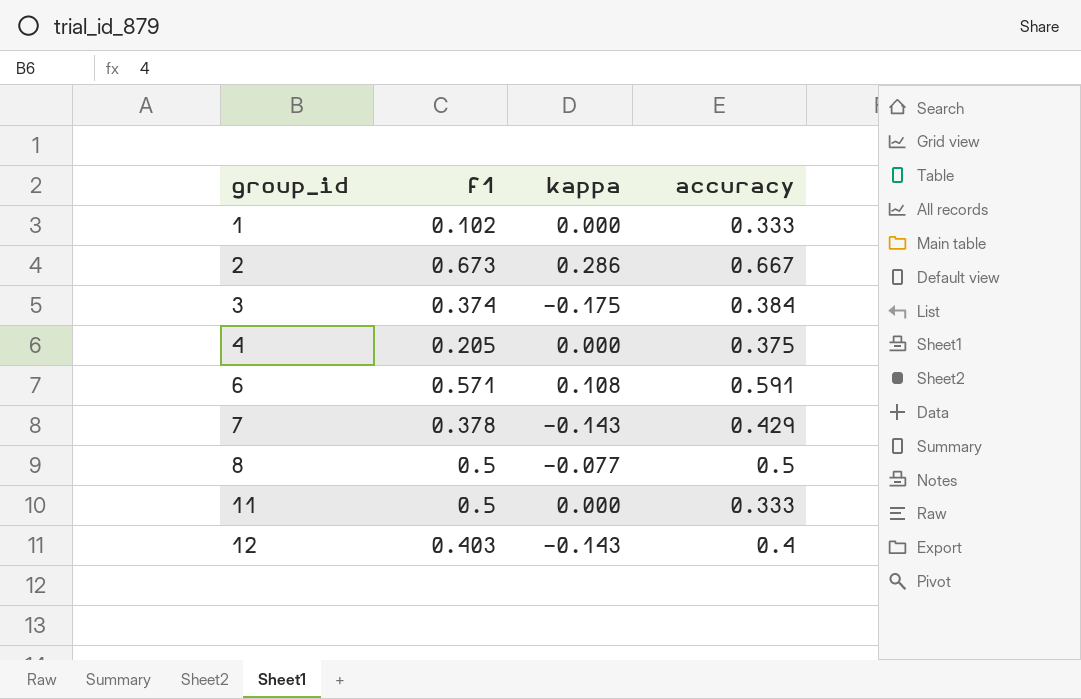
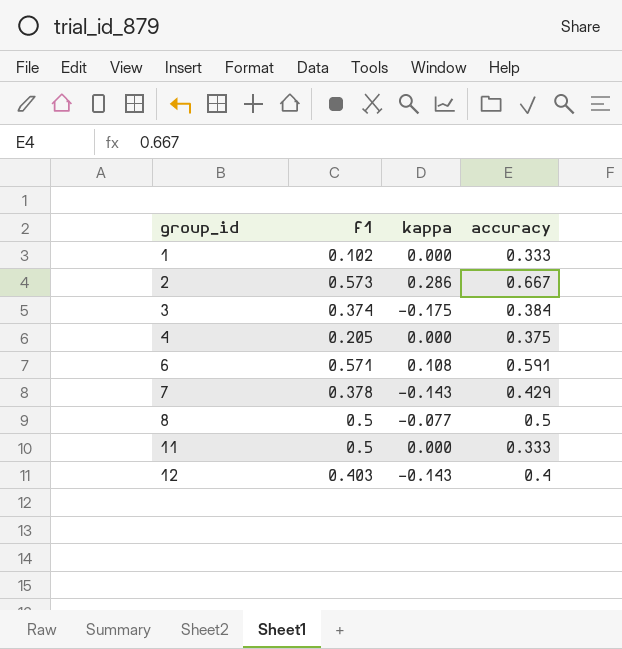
2 | f1: 0.673 -> 0.573

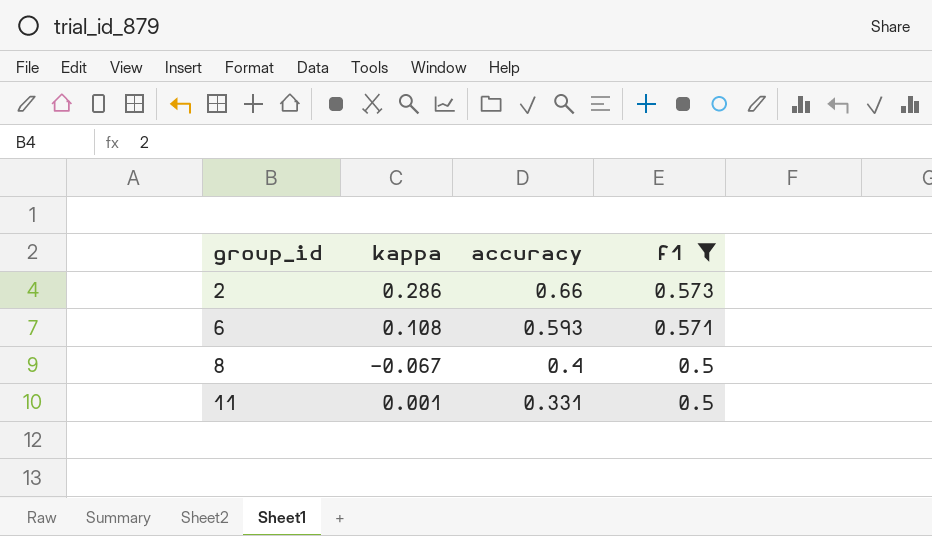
filter: none -> f1 >= 0.5
column f1 | position: 2 -> 4
2 | accuracy: 0.667 -> 0.66
6 | accuracy: 0.591 -> 0.593
8 | kappa: -0.077 -> -0.067
8 | accuracy: 0.5 -> 0.4
11 | kappa: 0.000 -> 0.001
11 | accuracy: 0.333 -> 0.331

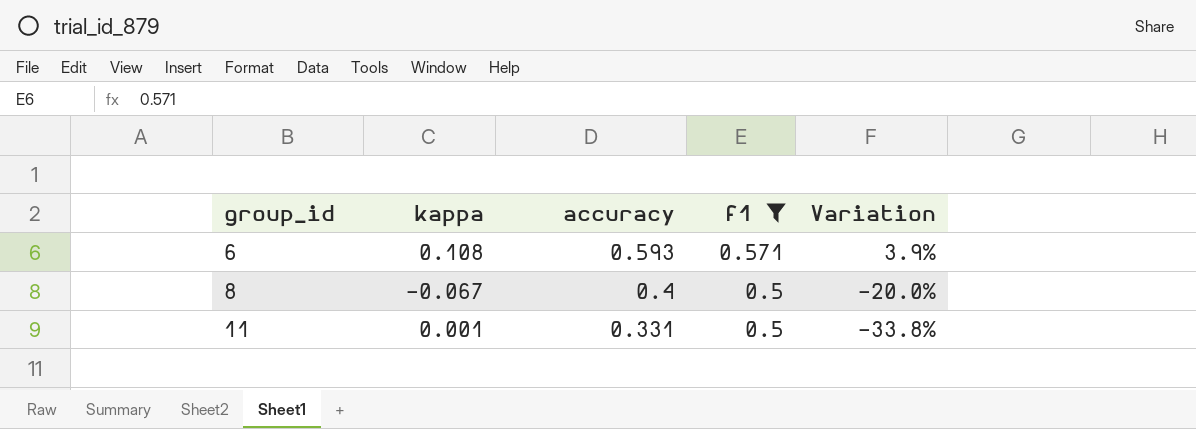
column Variation | formula: none -> ([accuracy] - [f1]) / [f1]
row 2: 0.286 | 0.66 | 0.573 -> none

